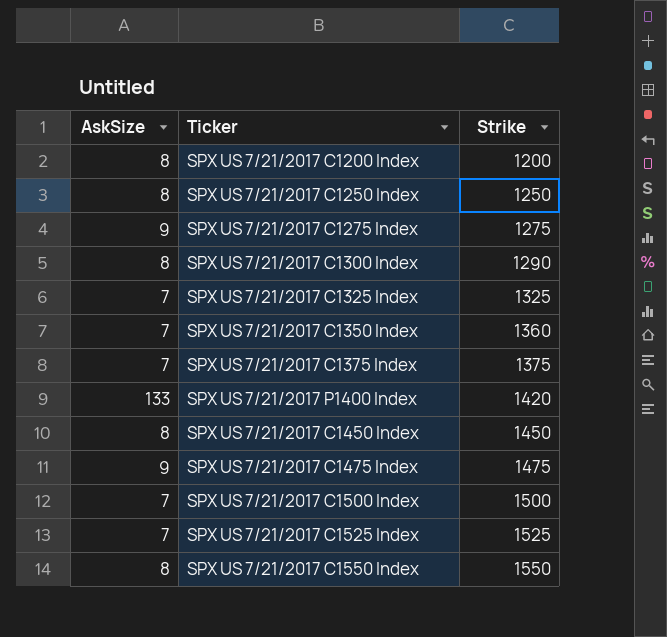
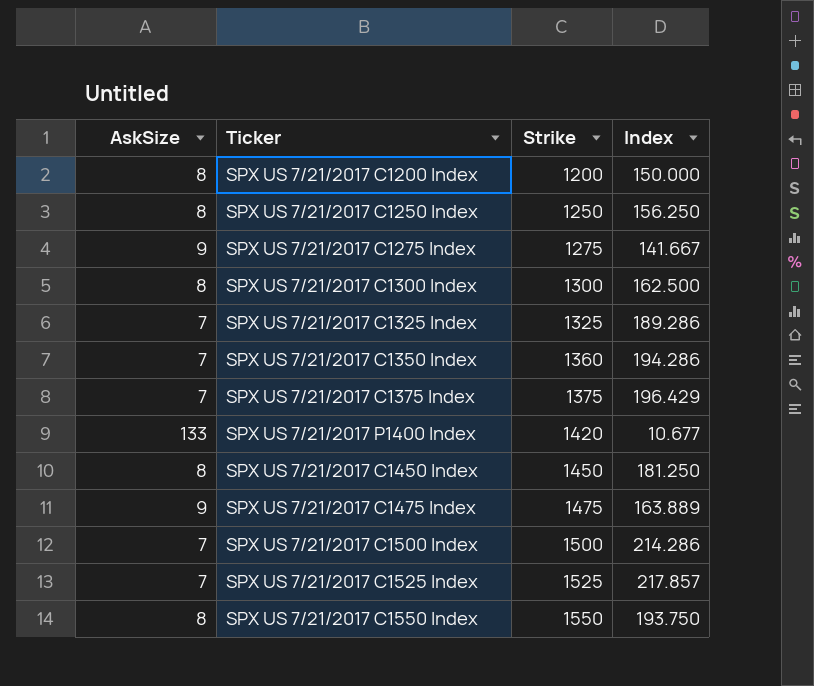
column Index | formula: none -> [Strike] / [AskSize]
SPX US 7/21/2017 C1300 Index | Strike: 1290 -> 1300

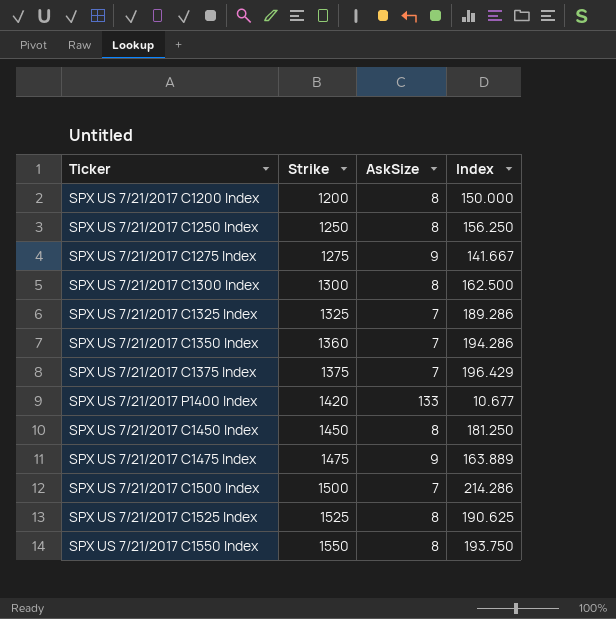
column AskSize | position: 1 -> 3
SPX US 7/21/2017 C1525 Index | AskSize: 7 -> 8
SPX US 7/21/2017 C1525 Index | Index: 217.857 -> 190.625

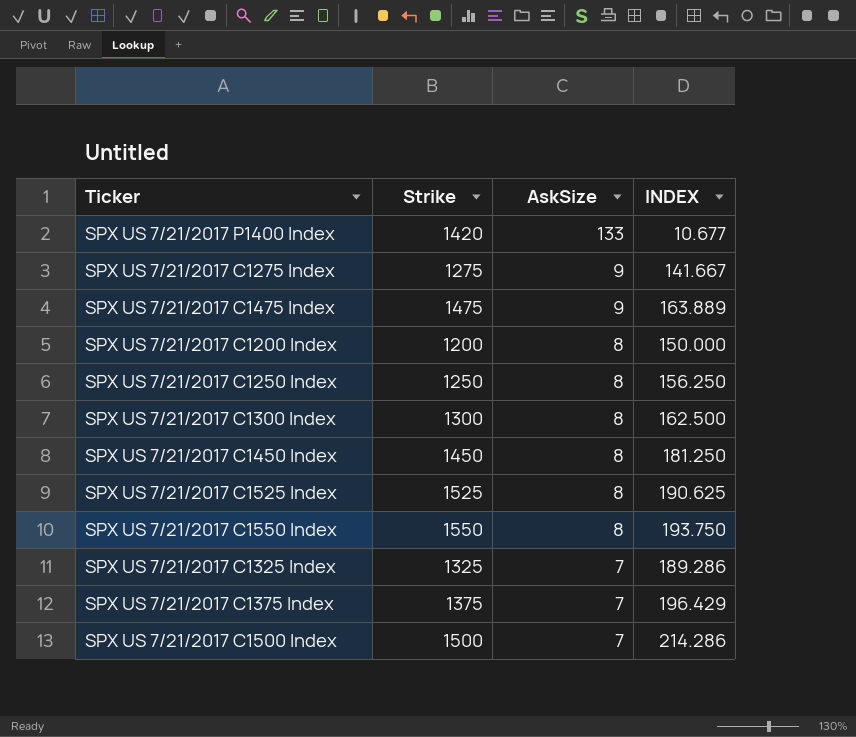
row order: Strike ascending -> AskSize descending
column name: Index -> INDEX
row SPX US 7/21/2017 C1350 Index: 1360 | 7 | 194.286 -> none

